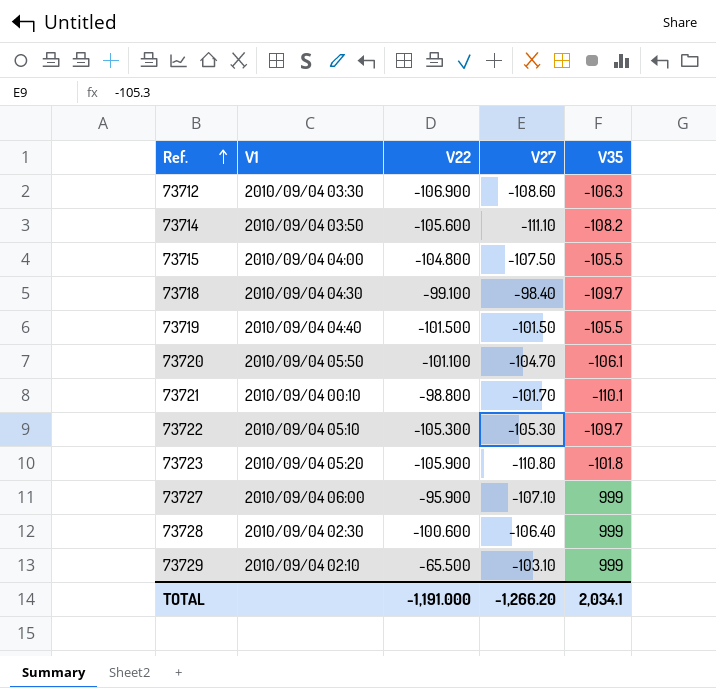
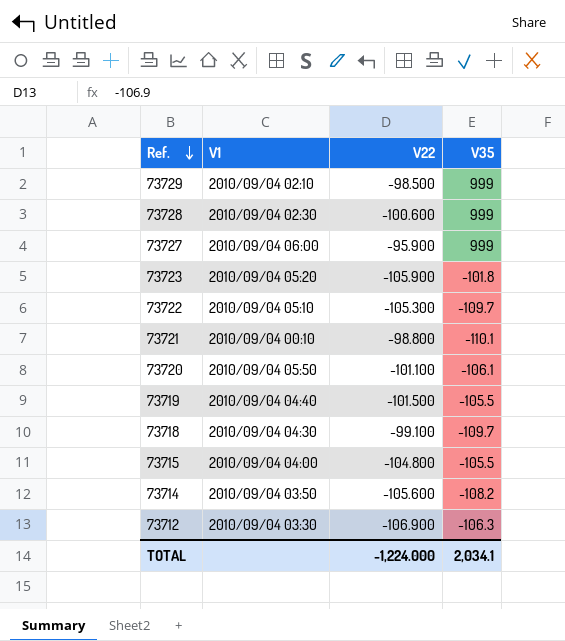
row order: Ref. ascending -> Ref. descending
column V27 | position: 4 -> none
73729 | V22: -65.500 -> -98.500
TOTAL | V22: -1,191.000 -> -1,224.000

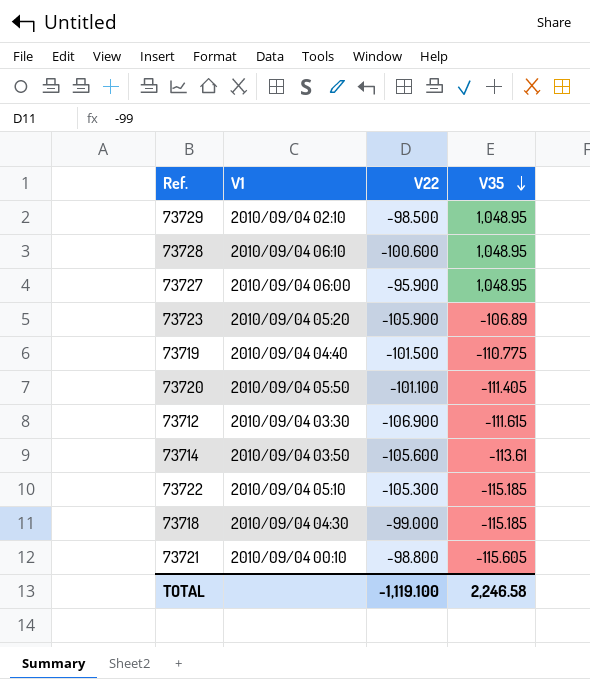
row order: Ref. descending -> V35 descending
row 73715: 2010/09/04 04:00 | -104.800 | -105.5 -> none
73729 | V35: 999 -> 1,048.95
73728 | V1: 2010/09/04 02:30 -> 2010/09/04 06:10
73728 | V35: 999 -> 1,048.95
73727 | V35: 999 -> 1,048.95
73723 | V35: -101.8 -> -106.89
73719 | V35: -105.5 -> -110.775
73720 | V35: -106.1 -> -111.405
73712 | V35: -106.3 -> -111.615
73714 | V35: -108.2 -> -113.61
73722 | V35: -109.7 -> -115.185
73718 | V22: -99.100 -> -99.000
73718 | V35: -109.7 -> -115.185
73721 | V35: -110.1 -> -115.605
TOTAL | V22: -1,224.000 -> -1,119.100
TOTAL | V35: 2,034.1 -> 2,246.58

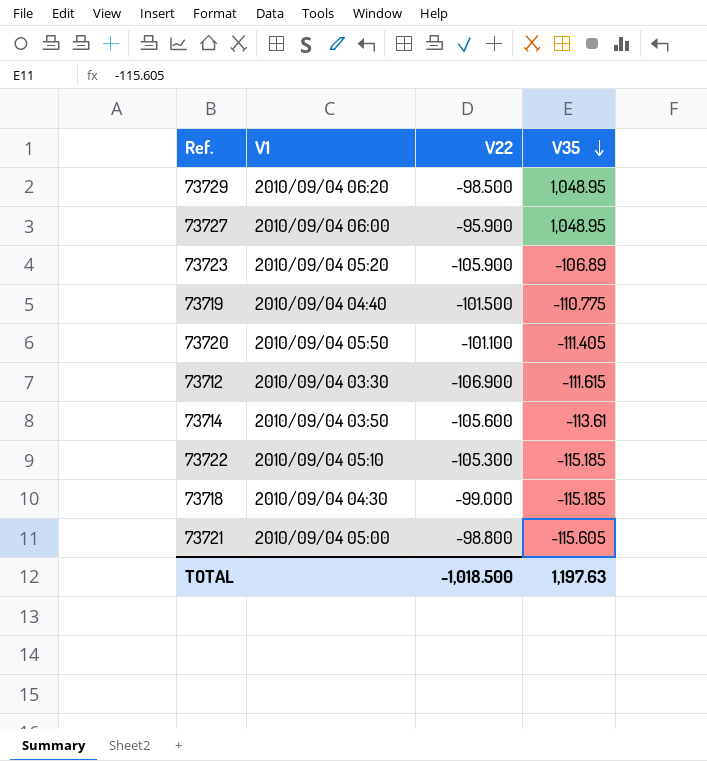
row 73728: 2010/09/04 06:10 | -100.600 | 1,048.95 -> none
73729 | V1: 2010/09/04 02:10 -> 2010/09/04 06:20
73721 | V1: 2010/09/04 00:10 -> 2010/09/04 05:00
TOTAL | V22: -1,119.100 -> -1,018.500
TOTAL | V35: 2,246.58 -> 1,197.63

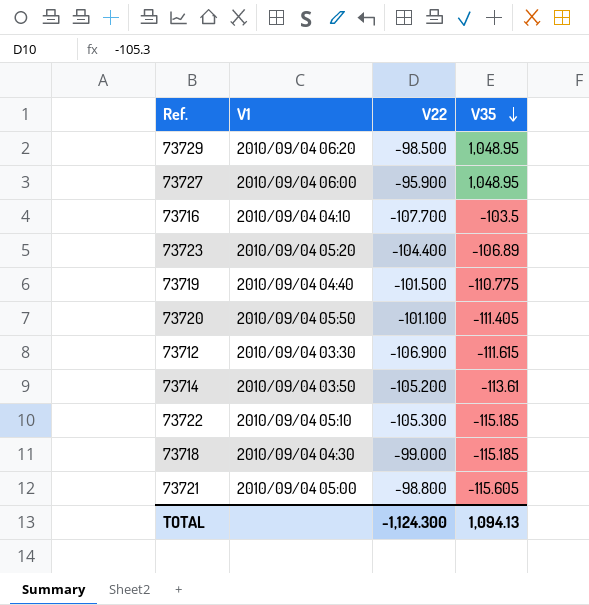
row 73716: none -> 2010/09/04 04:10 | -107.700 | -103.5
73723 | V22: -105.900 -> -104.400
73714 | V22: -105.600 -> -105.200
TOTAL | V22: -1,018.500 -> -1,124.300
TOTAL | V35: 1,197.63 -> 1,094.13

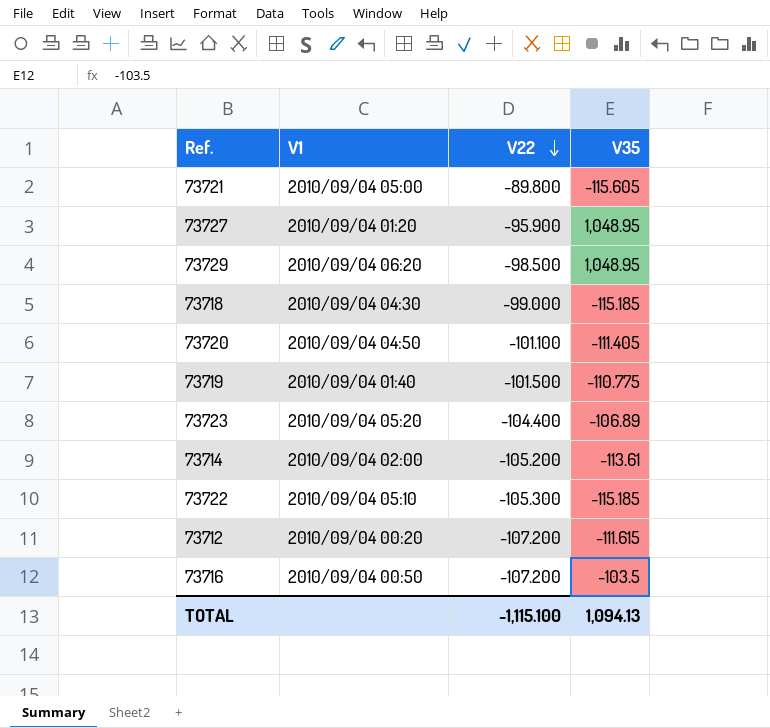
row order: V35 descending -> V22 descending
73721 | V22: -98.800 -> -89.800
73727 | V1: 2010/09/04 06:00 -> 2010/09/04 01:20
73720 | V1: 2010/09/04 05:50 -> 2010/09/04 04:50
73719 | V1: 2010/09/04 04:40 -> 2010/09/04 01:40
73714 | V1: 2010/09/04 03:50 -> 2010/09/04 02:00
73712 | V1: 2010/09/04 03:30 -> 2010/09/04 00:20
73712 | V22: -106.900 -> -107.200
73716 | V1: 2010/09/04 04:10 -> 2010/09/04 00:50
73716 | V22: -107.700 -> -107.200
TOTAL | V22: -1,124.300 -> -1,115.100

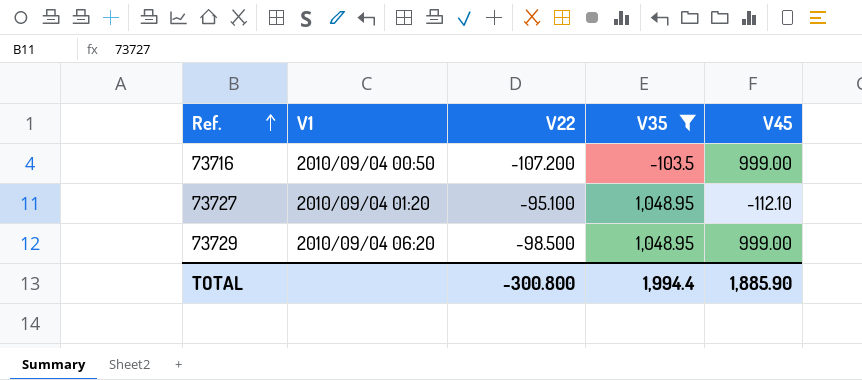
filter: none -> V35 >= -103.5
row order: V22 descending -> Ref. ascending
column V45 | position: none -> 5
73727 | V22: -95.900 -> -95.100
TOTAL | V22: -1,115.100 -> -300.800
TOTAL | V35: 1,094.13 -> 1,994.4

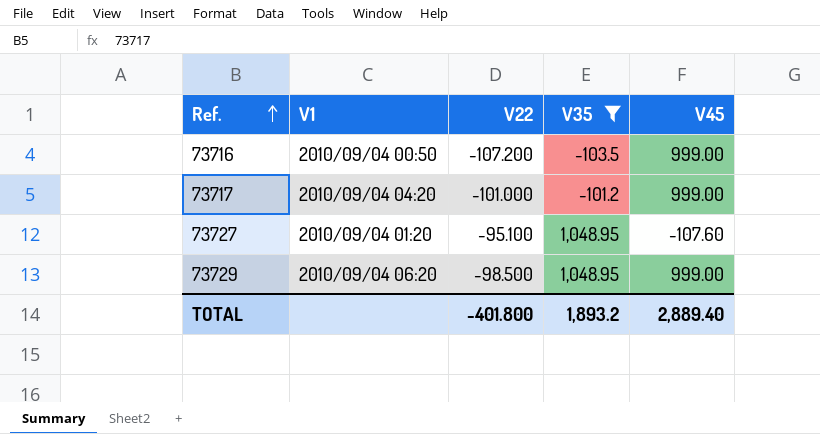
row 73717: none -> 2010/09/04 04:20 | -101.000 | -101.2 | 999.00
73727 | V45: -112.10 -> -107.60
TOTAL | V22: -300.800 -> -401.800
TOTAL | V35: 1,994.4 -> 1,893.2
TOTAL | V45: 1,885.90 -> 2,889.40

